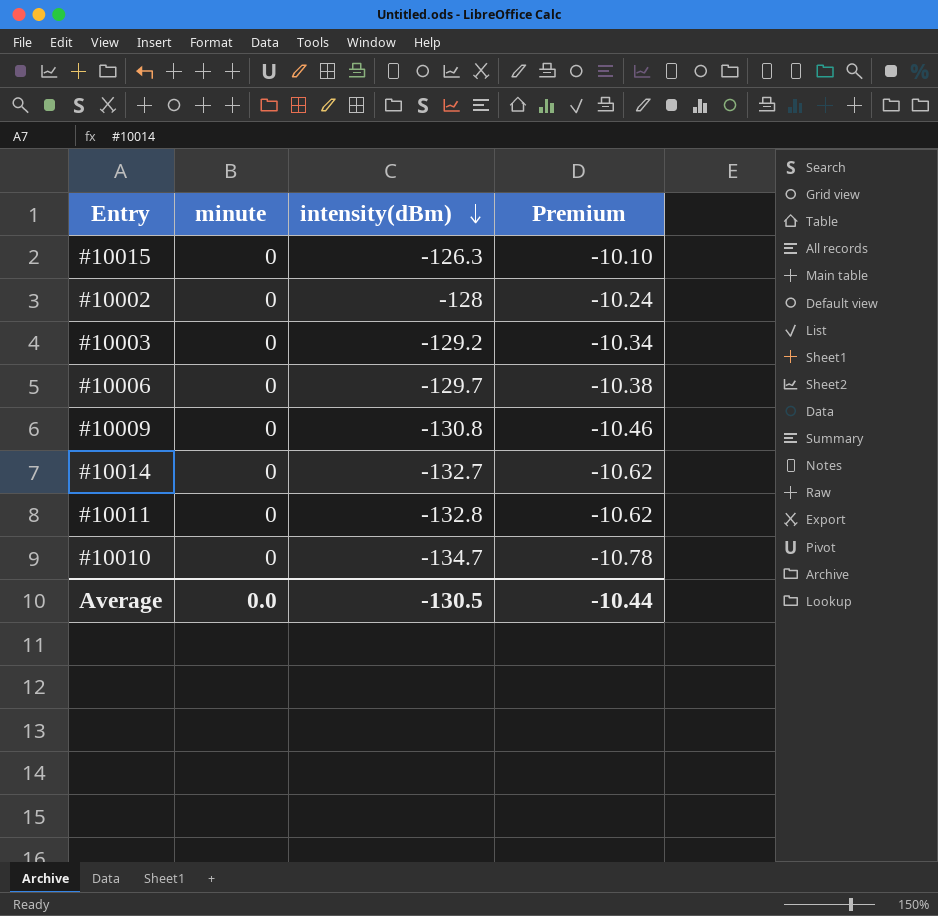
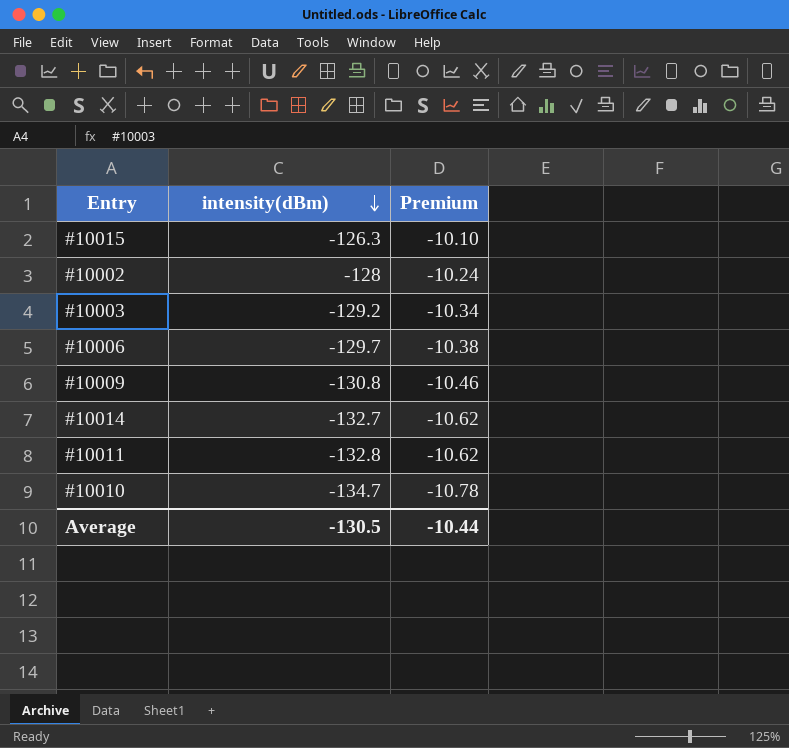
column minute | position: 2 -> none

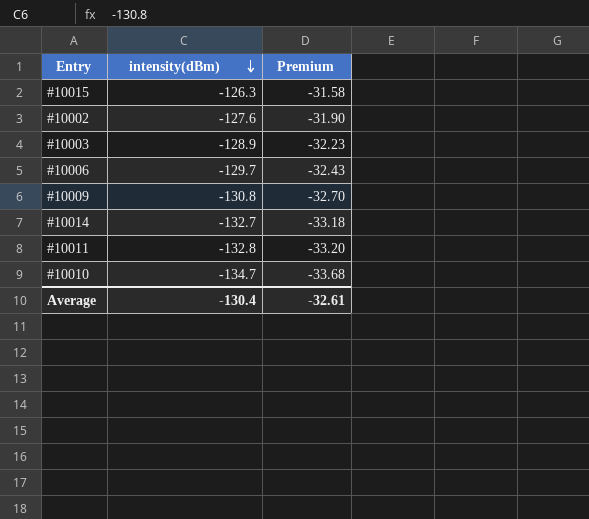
column Premium | formula: [intensity(dBm)] * 0.08 -> [intensity(dBm)] * 0.25
#10002 | intensity(dBm): -128 -> -127.6
#10003 | intensity(dBm): -129.2 -> -128.9
Average | intensity(dBm): -130.5 -> -130.4
Average | Premium: -10.44 -> -32.61

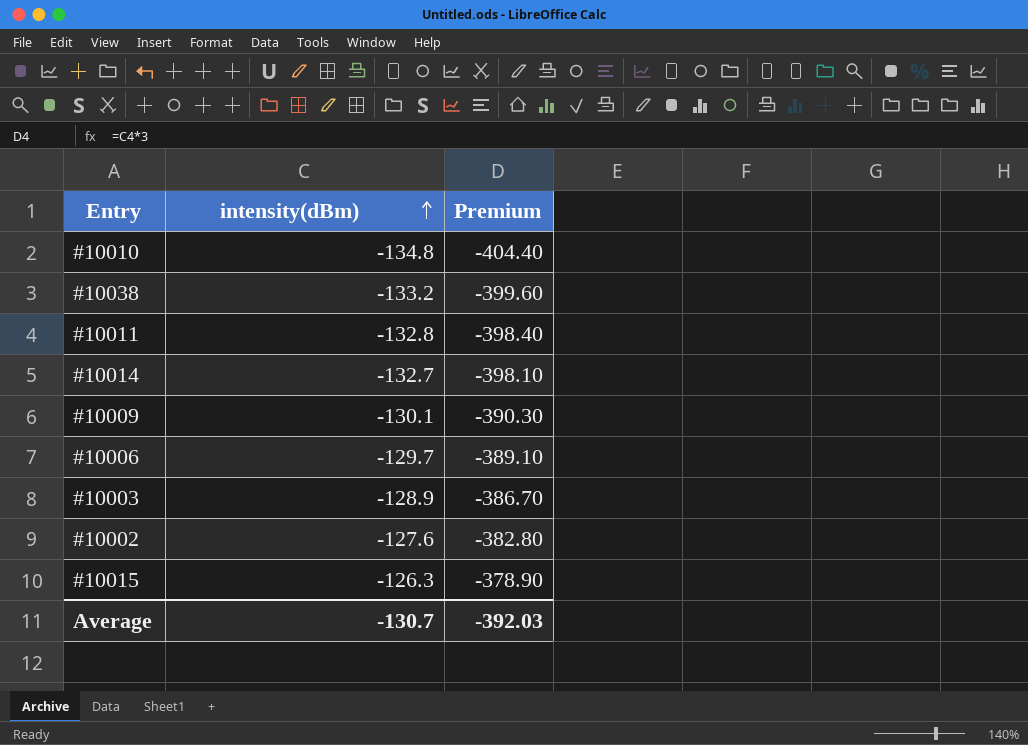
row order: intensity(dBm) descending -> intensity(dBm) ascending
column Premium | formula: [intensity(dBm)] * 0.25 -> [intensity(dBm)] * 3
#10010 | intensity(dBm): -134.7 -> -134.8
row #10038: none -> -133.2 | -399.60
#10009 | intensity(dBm): -130.8 -> -130.1
Average | intensity(dBm): -130.4 -> -130.7
Average | Premium: -32.61 -> -392.03

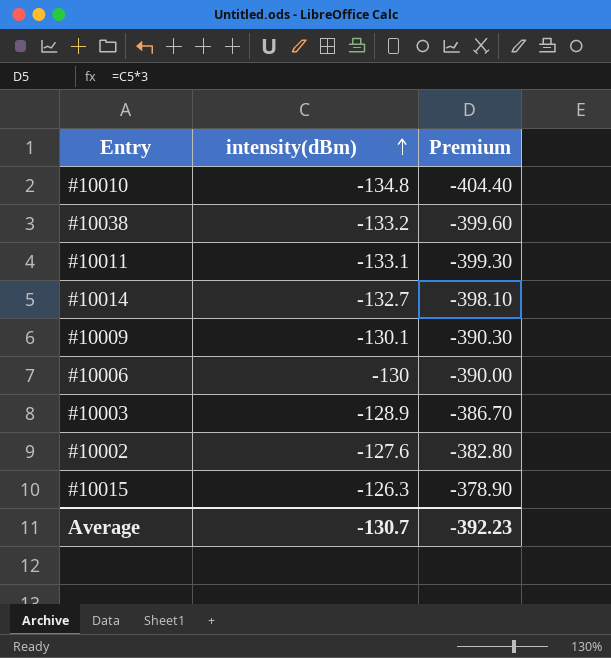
#10011 | intensity(dBm): -132.8 -> -133.1
#10011 | Premium: -398.40 -> -399.30
#10006 | intensity(dBm): -129.7 -> -130
#10006 | Premium: -389.10 -> -390.00
Average | Premium: -392.03 -> -392.23

